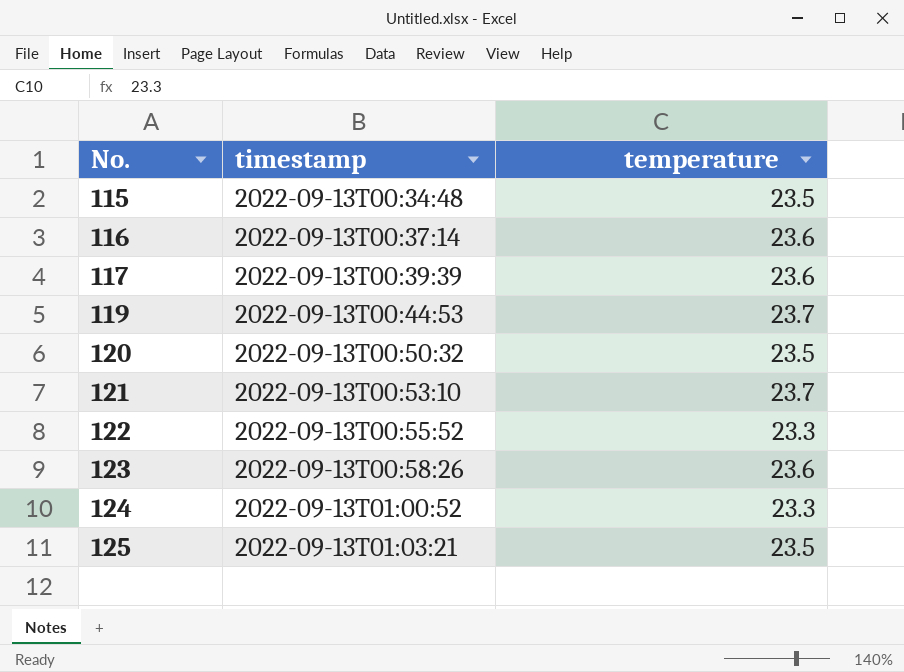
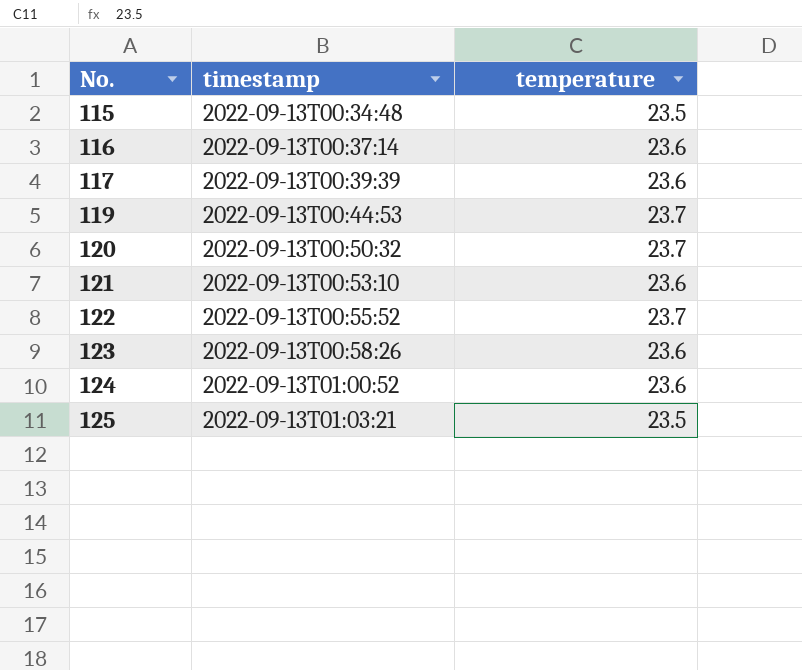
120 | temperature: 23.5 -> 23.7
121 | temperature: 23.7 -> 23.6
122 | temperature: 23.3 -> 23.7
124 | temperature: 23.3 -> 23.6

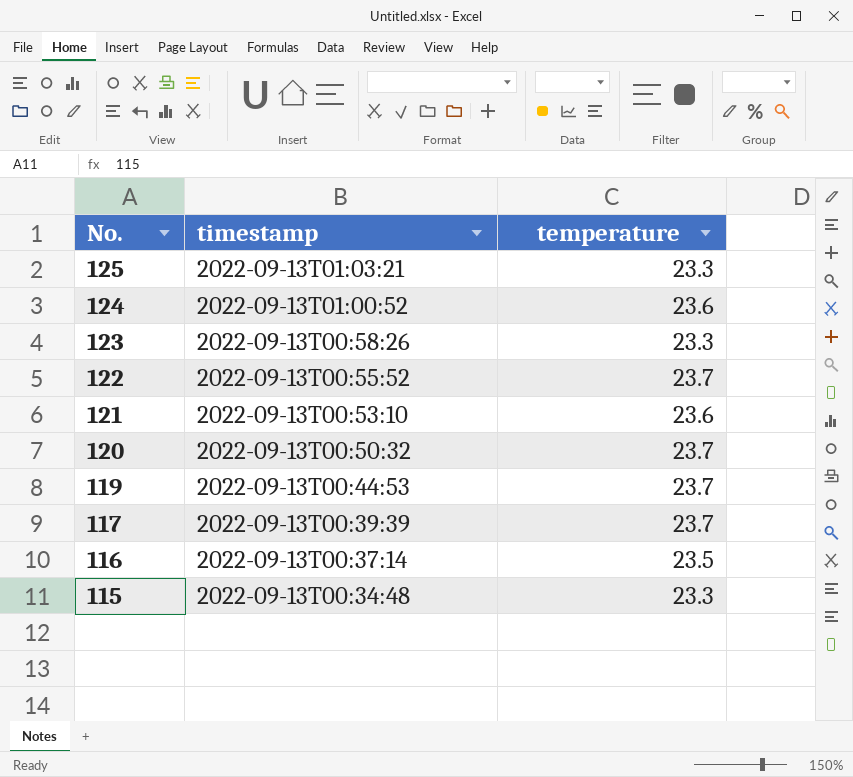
row order: No. ascending -> No. descending
125 | temperature: 23.5 -> 23.3
123 | temperature: 23.6 -> 23.3
117 | temperature: 23.6 -> 23.7
116 | temperature: 23.6 -> 23.5
115 | temperature: 23.5 -> 23.3

